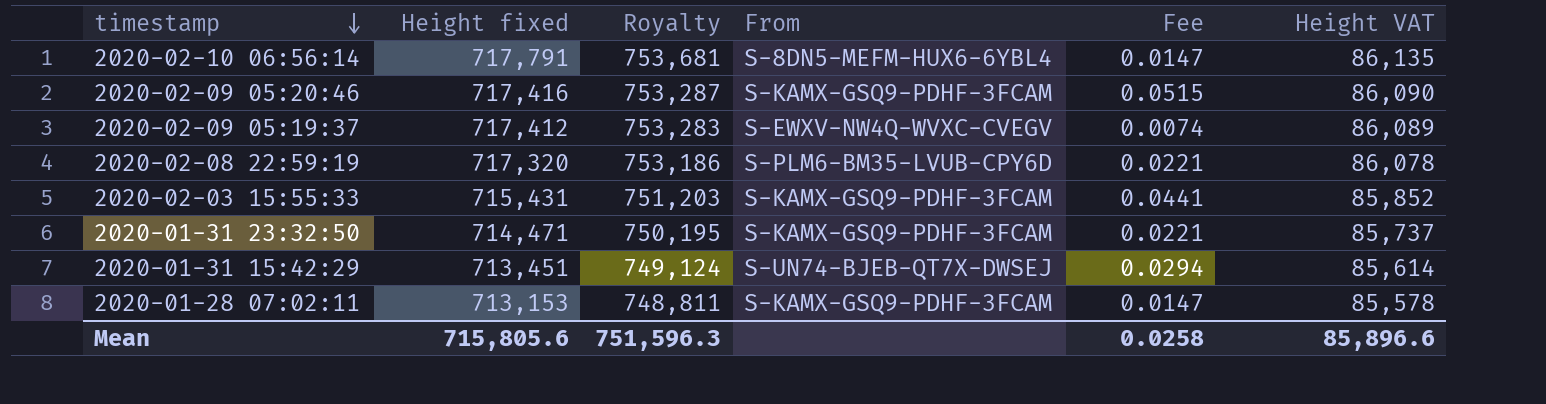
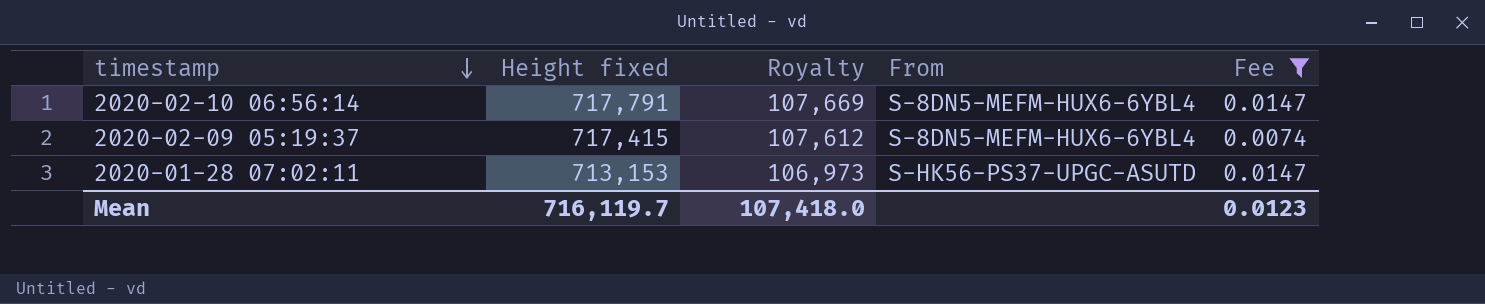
filter: none -> Fee <= 0.0147
column Height VAT | formula: [Height fixed] * 0.12 -> none
column Royalty | formula: [Height fixed] * 1.05 -> [Height fixed] * 0.15
2020-02-09 05:19:37 | Height fixed: 717,412 -> 717,415
2020-02-09 05:19:37 | From: S-EWXV-NW4Q-WVXC-CVEGV -> S-8DN5-MEFM-HUX6-6YBL4
2020-01-28 07:02:11 | From: S-KAMX-GSQ9-PDHF-3FCAM -> S-HK56-PS37-UPGC-ASUTD
Mean | Height fixed: 715,805.6 -> 716,119.7
Mean | Royalty: 751,596.3 -> 107,418.0
Mean | Fee: 0.0258 -> 0.0123

